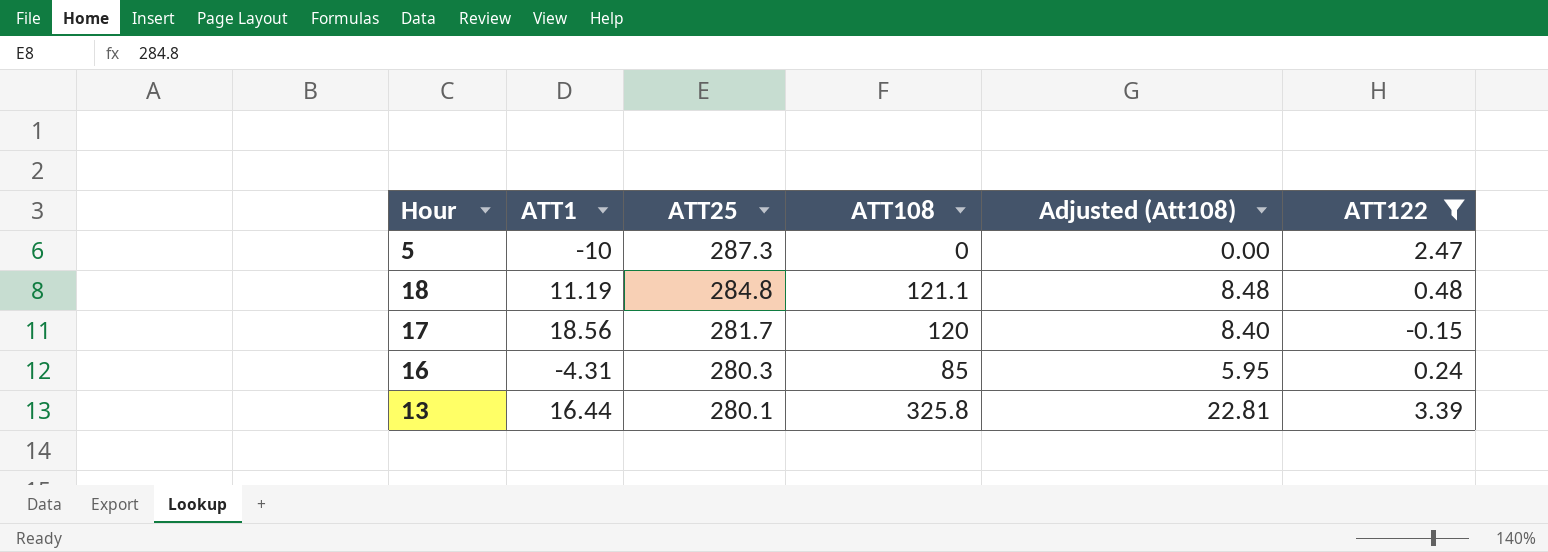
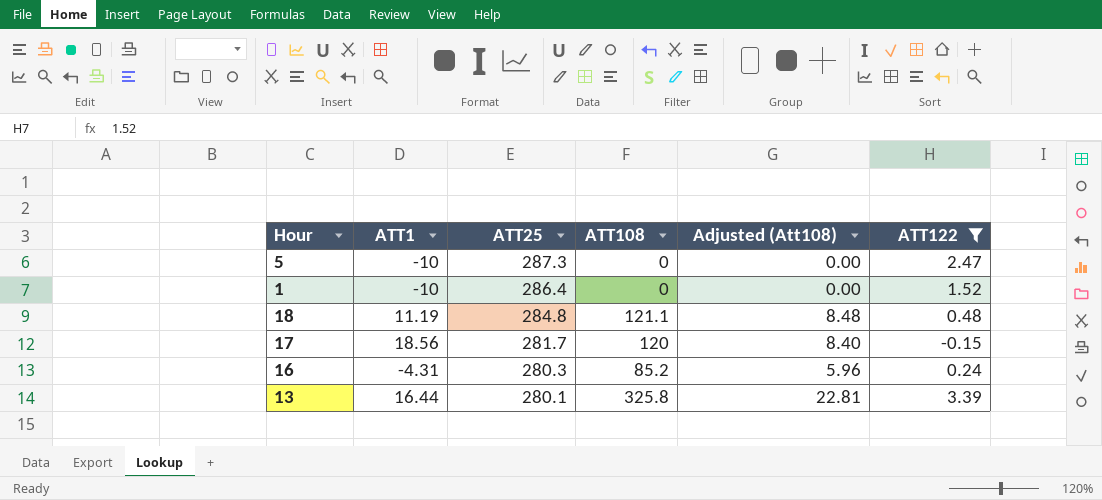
row 1: none -> -10 | 286.4 | 0 | 0.00 | 1.52
16 | ATT108: 85 -> 85.2
16 | Adjusted (Att108): 5.95 -> 5.96

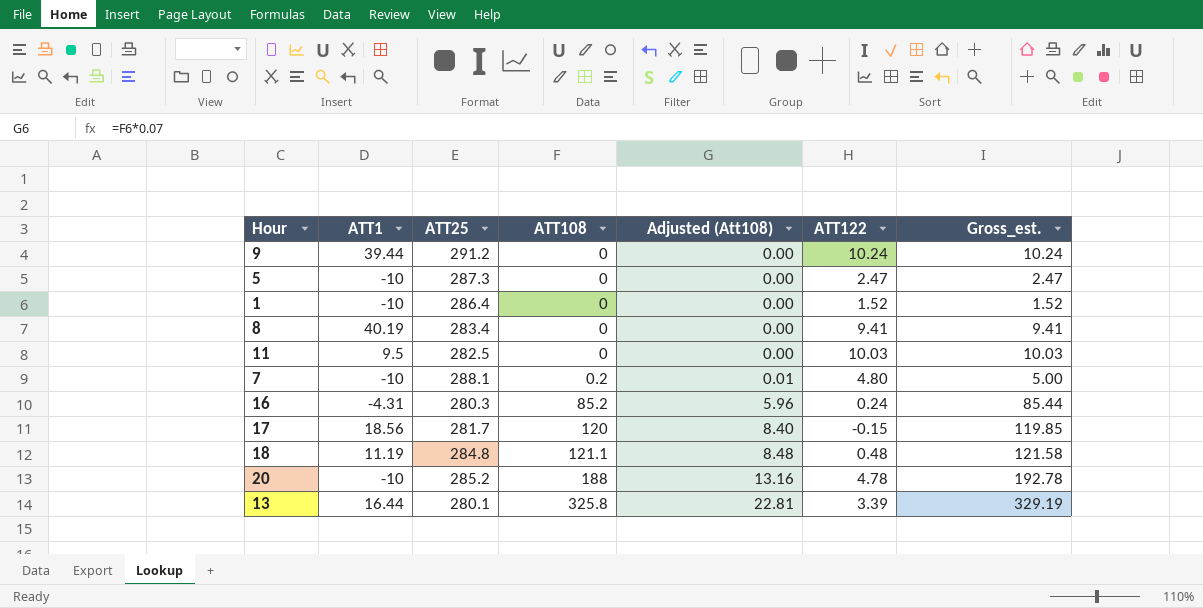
filter: ATT122 <= 3.39 -> none
row order: ATT25 descending -> ATT108 ascending
column Gross_est. | formula: none -> [ATT108] + [ATT122]

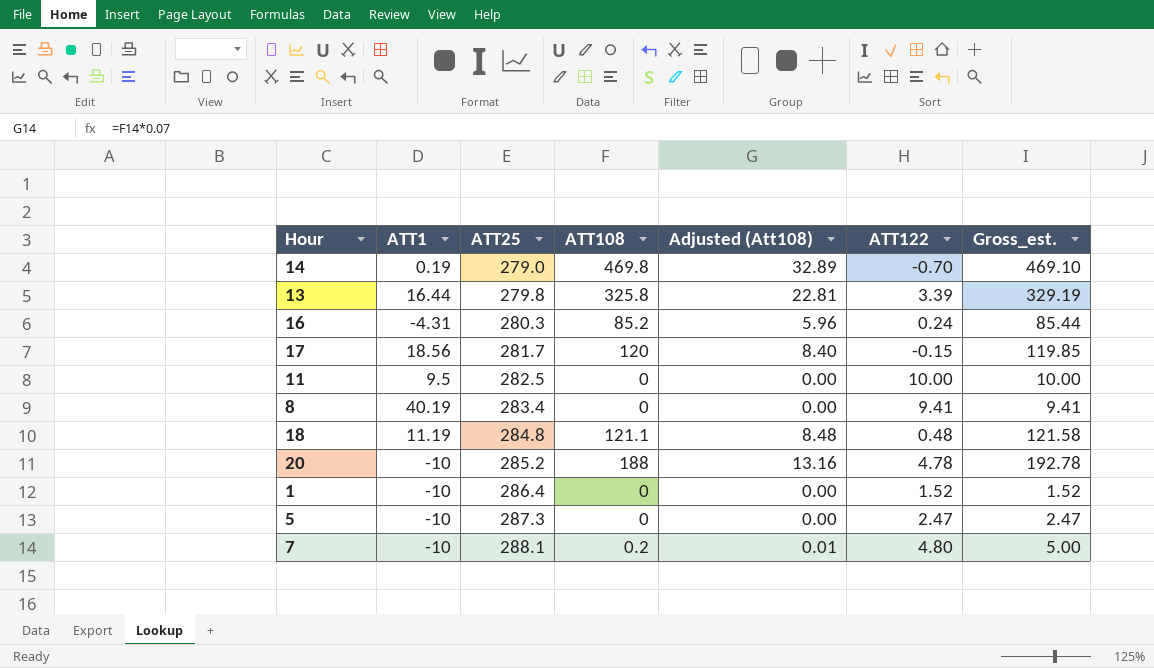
row order: ATT108 ascending -> ATT25 ascending
row 9: 39.44 | 291.2 | 0 | 0.00 | 10.24 | 10.24 -> none
row 14: none -> 0.19 | 279.0 | 469.8 | 32.89 | -0.70 | 469.10
13 | ATT25: 280.1 -> 279.8
11 | ATT122: 10.03 -> 10.00
11 | Gross_est.: 10.03 -> 10.00

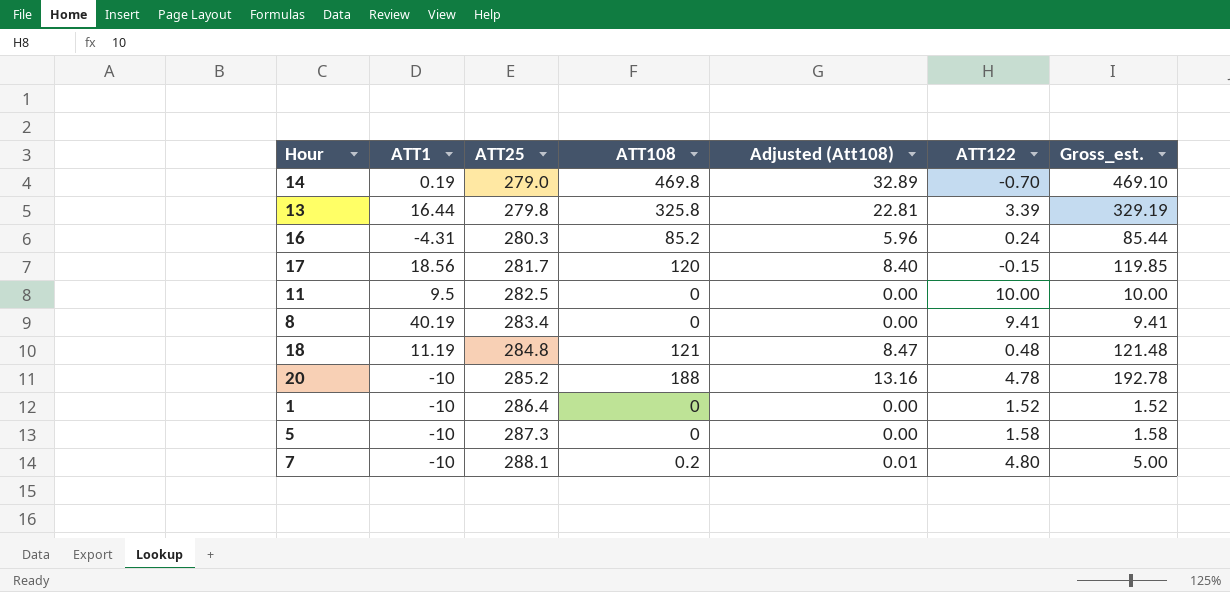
18 | ATT108: 121.1 -> 121
18 | Adjusted (Att108): 8.48 -> 8.47
18 | Gross_est.: 121.58 -> 121.48
5 | ATT122: 2.47 -> 1.58
5 | Gross_est.: 2.47 -> 1.58

